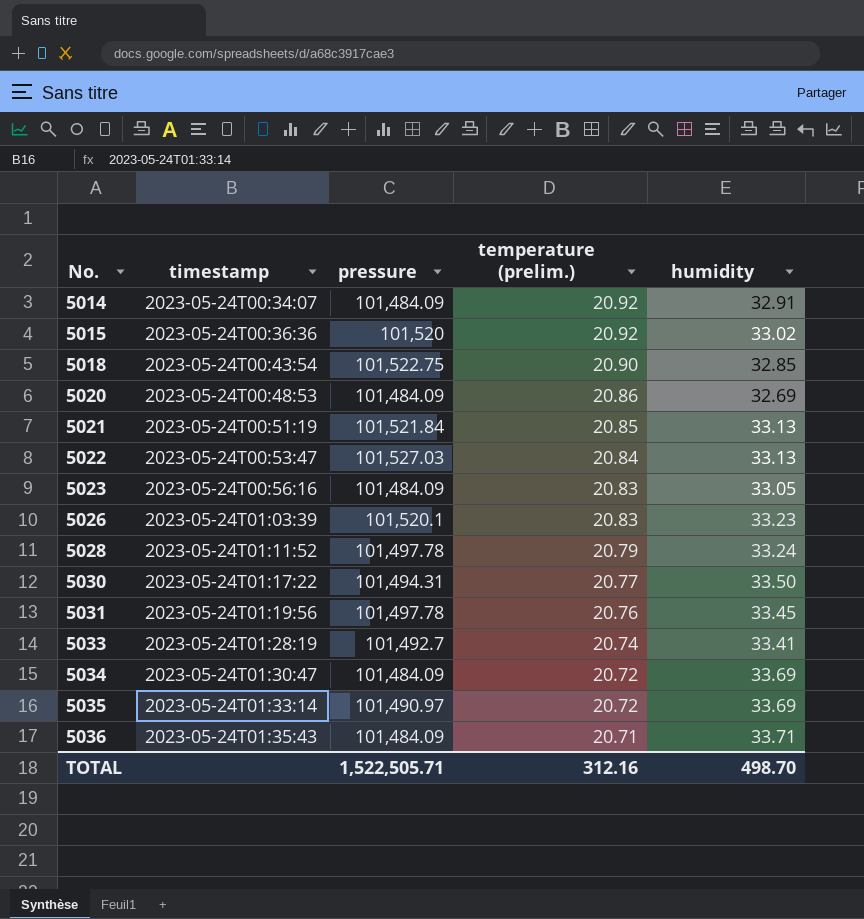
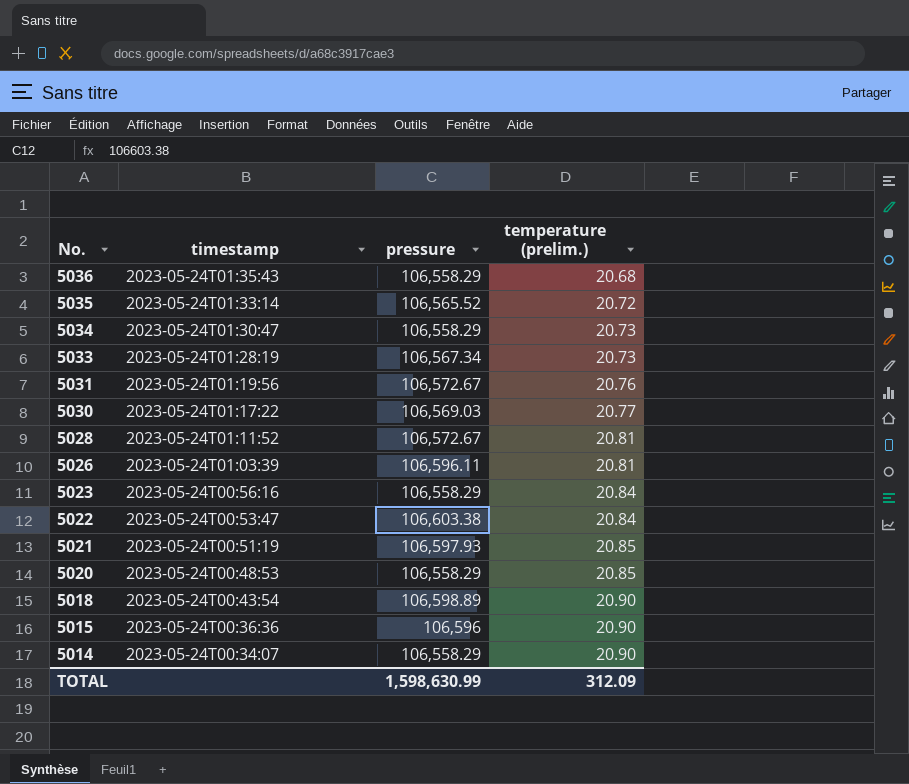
row order: No. ascending -> No. descending
column humidity | position: 5 -> none
5036 | pressure: 101,484.09 -> 106,558.29
5036 | temperature (prelim.): 20.71 -> 20.68
5035 | pressure: 101,490.97 -> 106,565.52
5034 | pressure: 101,484.09 -> 106,558.29
5034 | temperature (prelim.): 20.72 -> 20.73
5033 | pressure: 101,492.7 -> 106,567.34
5033 | temperature (prelim.): 20.74 -> 20.73
5031 | pressure: 101,497.78 -> 106,572.67
5030 | pressure: 101,494.31 -> 106,569.03
5028 | pressure: 101,497.78 -> 106,572.67
5028 | temperature (prelim.): 20.79 -> 20.81
5026 | pressure: 101,520.1 -> 106,596.11
5026 | temperature (prelim.): 20.83 -> 20.81
5023 | pressure: 101,484.09 -> 106,558.29
5023 | temperature (prelim.): 20.83 -> 20.84
5022 | pressure: 101,527.03 -> 106,603.38
5021 | pressure: 101,521.84 -> 106,597.93
5020 | pressure: 101,484.09 -> 106,558.29
5020 | temperature (prelim.): 20.86 -> 20.85
5018 | pressure: 101,522.75 -> 106,598.89
5015 | pressure: 101,520 -> 106,596
5015 | temperature (prelim.): 20.92 -> 20.90
5014 | pressure: 101,484.09 -> 106,558.29
5014 | temperature (prelim.): 20.92 -> 20.90
TOTAL | pressure: 1,522,505.71 -> 1,598,630.99
TOTAL | temperature (prelim.): 312.16 -> 312.09

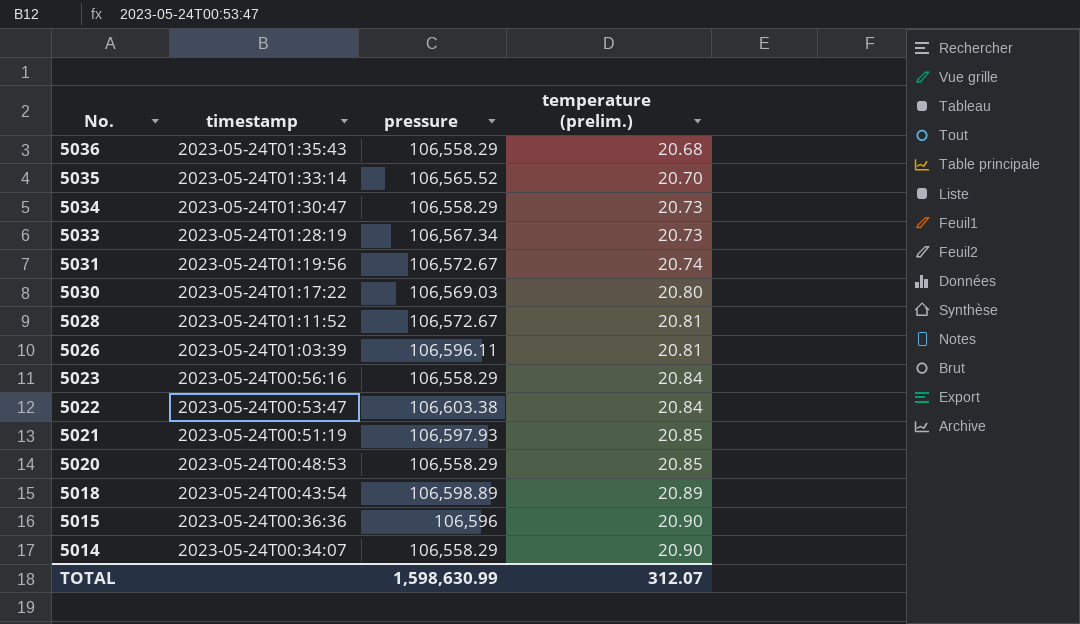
5035 | temperature (prelim.): 20.72 -> 20.70
5031 | temperature (prelim.): 20.76 -> 20.74
5030 | temperature (prelim.): 20.77 -> 20.80
5018 | temperature (prelim.): 20.90 -> 20.89
TOTAL | temperature (prelim.): 312.09 -> 312.07

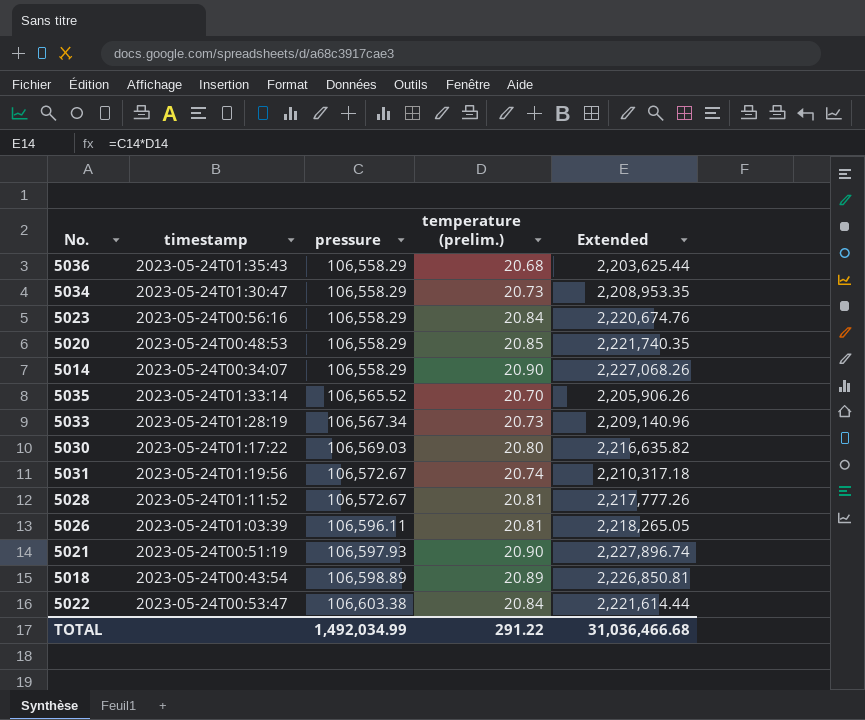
row order: No. descending -> pressure ascending
column Extended | formula: none -> [pressure] * [temperature (prelim.)]
row 5015: 2023-05-24T00:36:36 | 106,596 | 20.90 -> none
5021 | temperature (prelim.): 20.85 -> 20.90
TOTAL | pressure: 1,598,630.99 -> 1,492,034.99
TOTAL | temperature (prelim.): 312.07 -> 291.22

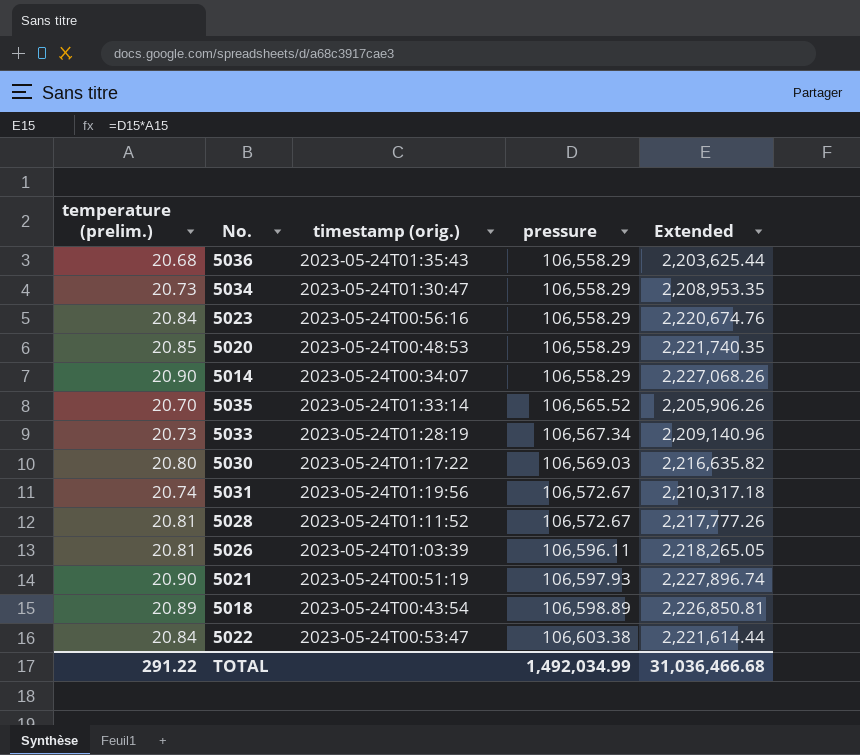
column temperature (prelim.) | position: 4 -> 1
column name: timestamp -> timestamp (orig.)

